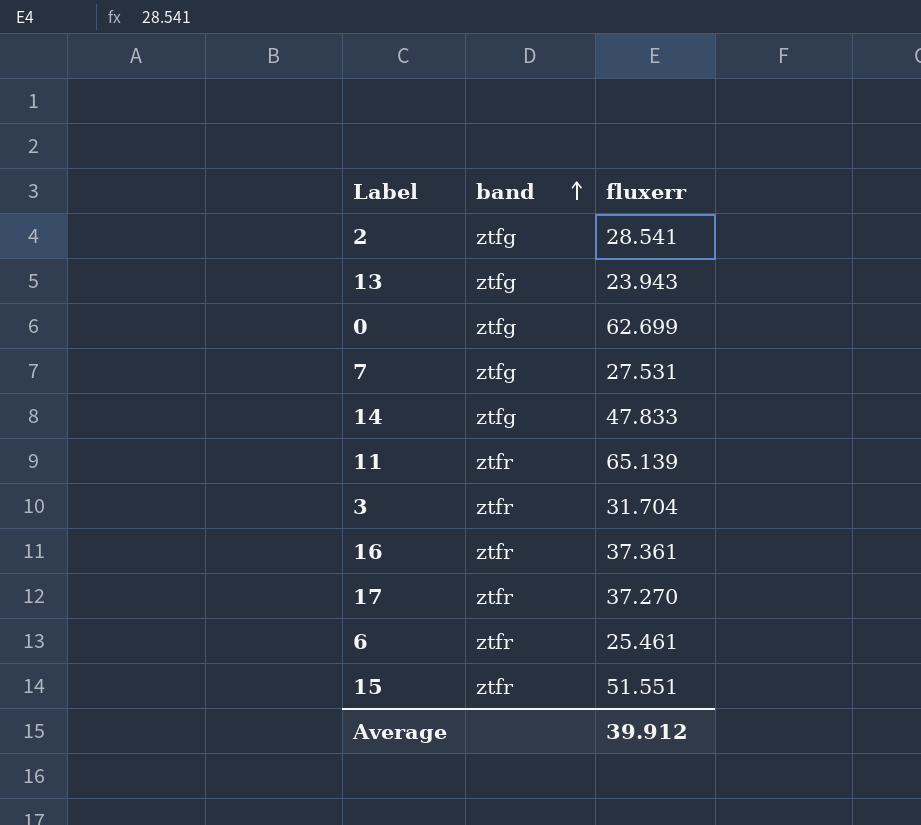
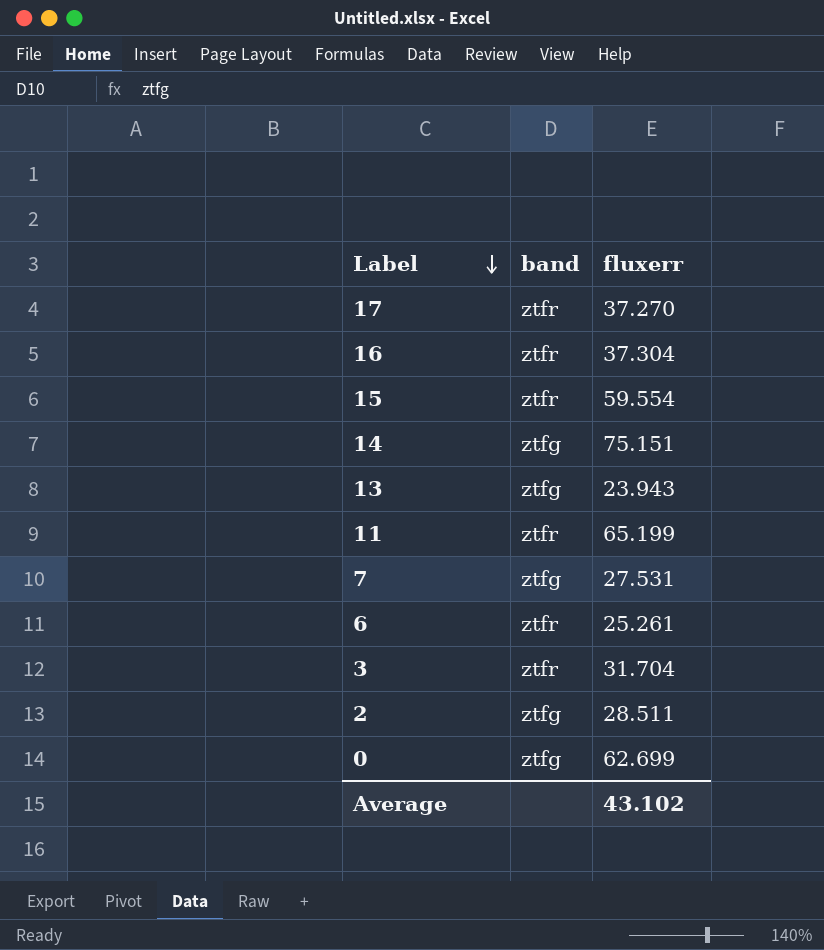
row order: band ascending -> Label descending
16 | fluxerr: 37.361 -> 37.304
15 | fluxerr: 51.551 -> 59.554
14 | fluxerr: 47.833 -> 75.151
11 | fluxerr: 65.139 -> 65.199
6 | fluxerr: 25.461 -> 25.261
2 | fluxerr: 28.541 -> 28.511
Average | fluxerr: 39.912 -> 43.102

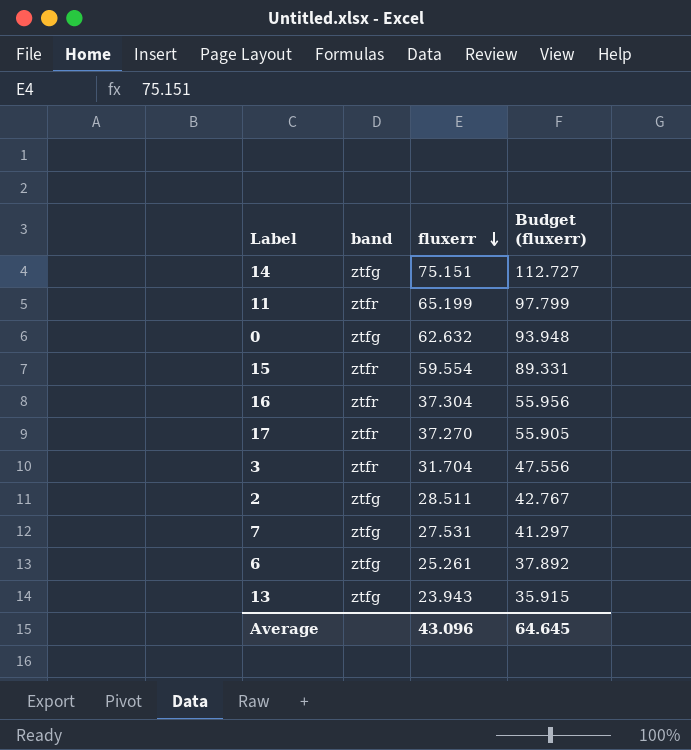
row order: Label descending -> fluxerr descending
column Budget (fluxerr) | formula: none -> [fluxerr] * 1.5
0 | fluxerr: 62.699 -> 62.632
6 | band: ztfr -> ztfg
Average | fluxerr: 43.102 -> 43.096

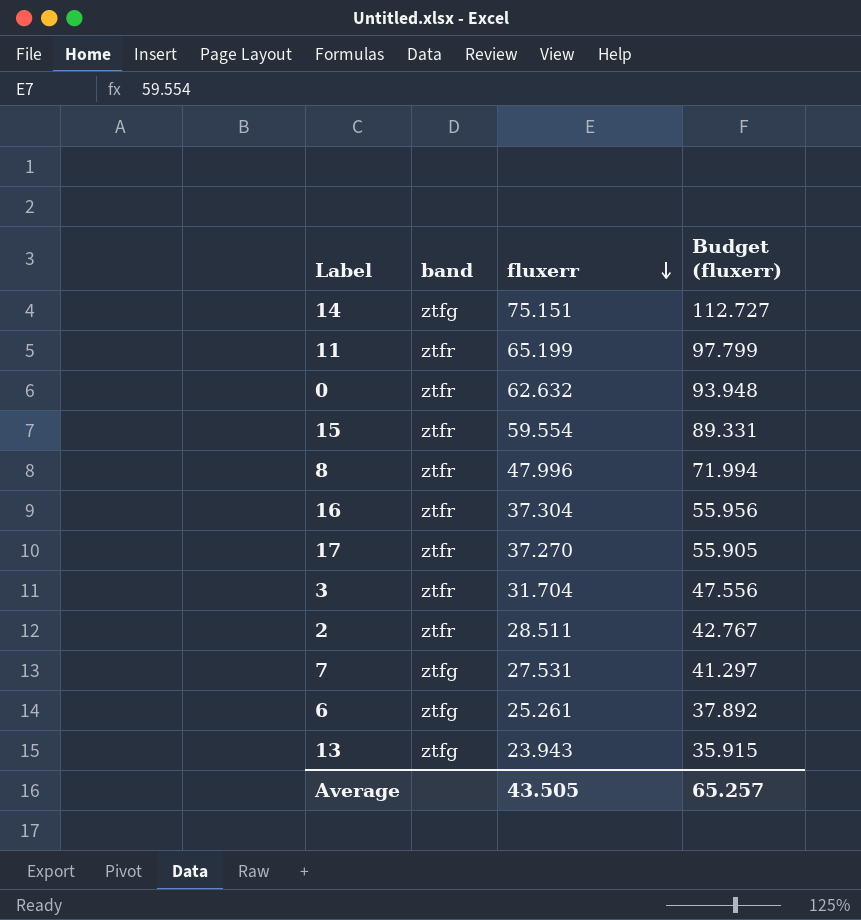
0 | band: ztfg -> ztfr
row 8: none -> ztfr | 47.996 | 71.994
2 | band: ztfg -> ztfr
Average | fluxerr: 43.096 -> 43.505
Average | Budget (fluxerr): 64.645 -> 65.257

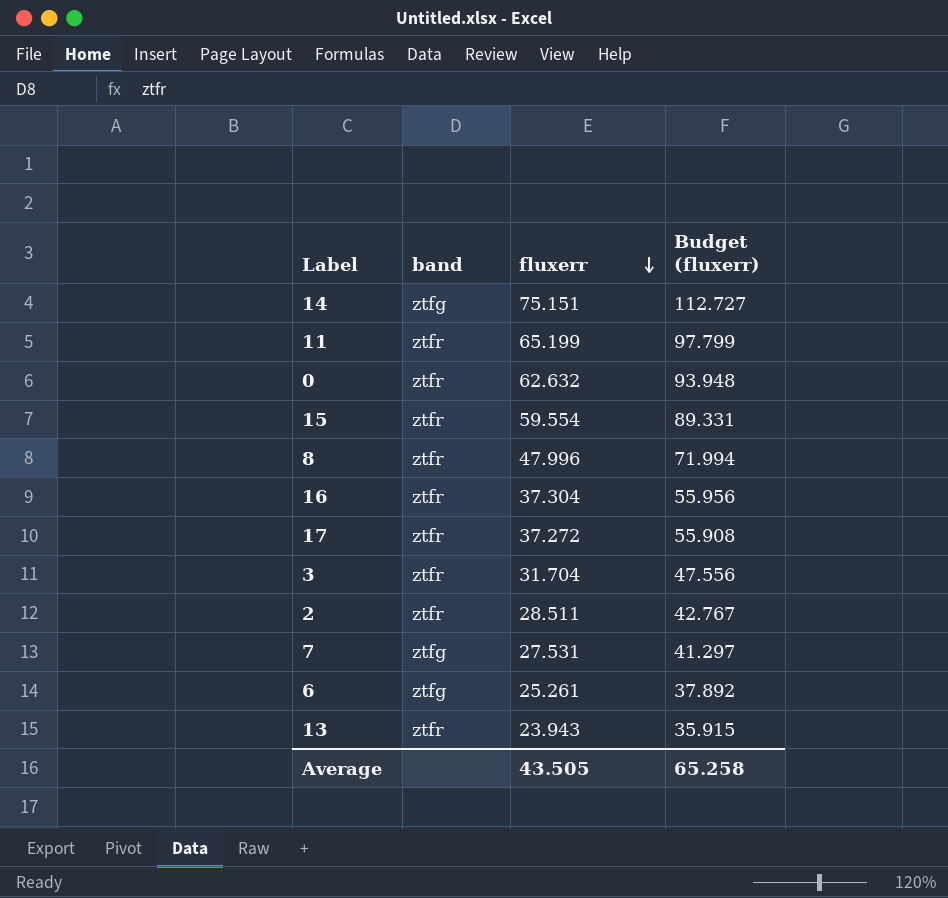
17 | fluxerr: 37.270 -> 37.272
17 | Budget (fluxerr): 55.905 -> 55.908
13 | band: ztfg -> ztfr
Average | Budget (fluxerr): 65.257 -> 65.258

